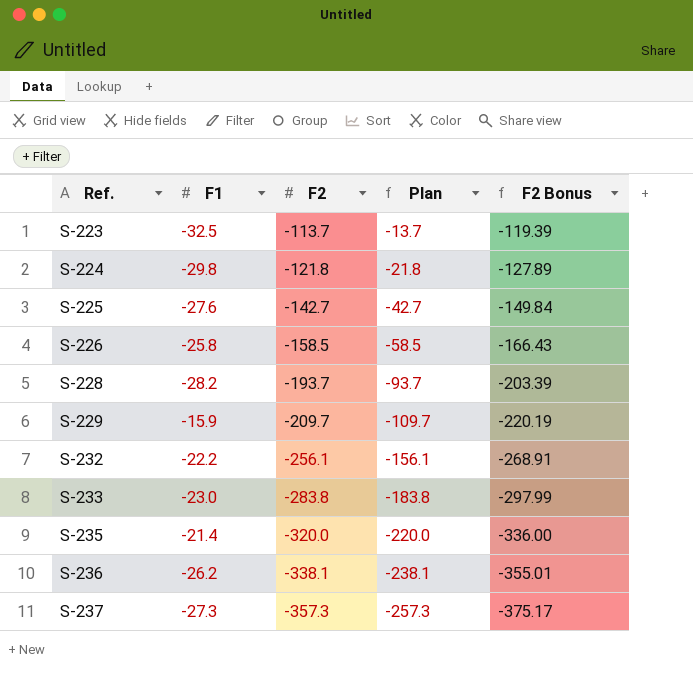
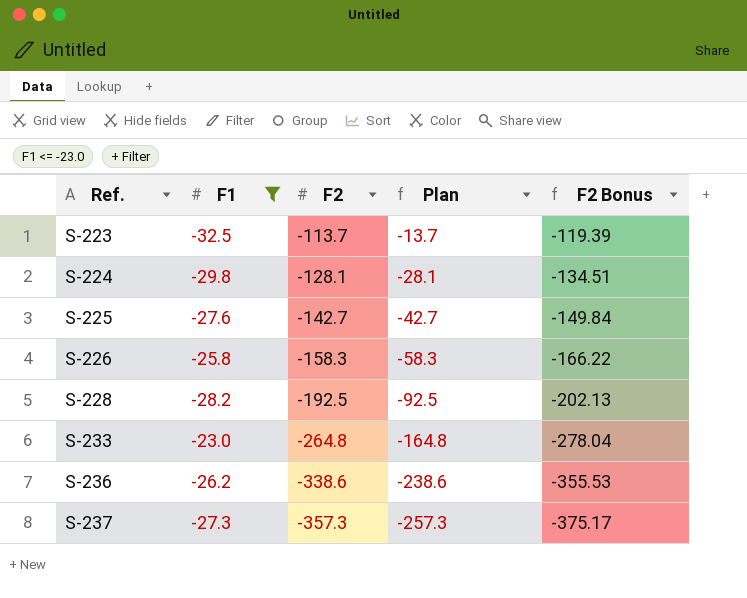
filter: none -> F1 <= -23.0
S-224 | F2: -121.8 -> -128.1
S-224 | Plan: -21.8 -> -28.1
S-224 | F2 Bonus: -127.89 -> -134.51
S-226 | F2: -158.5 -> -158.3
S-226 | Plan: -58.5 -> -58.3
S-226 | F2 Bonus: -166.43 -> -166.22
S-228 | F2: -193.7 -> -192.5
S-228 | Plan: -93.7 -> -92.5
S-228 | F2 Bonus: -203.39 -> -202.13
S-233 | F2: -283.8 -> -264.8
S-233 | Plan: -183.8 -> -164.8
S-233 | F2 Bonus: -297.99 -> -278.04
S-236 | F2: -338.1 -> -338.6
S-236 | Plan: -238.1 -> -238.6
S-236 | F2 Bonus: -355.01 -> -355.53

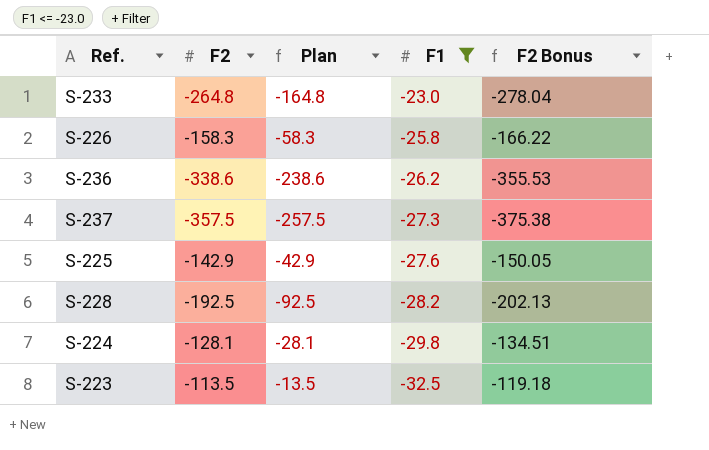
row order: Ref. ascending -> F1 descending
column F1 | position: 2 -> 4
S-237 | F2: -357.3 -> -357.5
S-237 | Plan: -257.3 -> -257.5
S-237 | F2 Bonus: -375.17 -> -375.38
S-225 | F2: -142.7 -> -142.9
S-225 | Plan: -42.7 -> -42.9
S-225 | F2 Bonus: -149.84 -> -150.05
S-223 | F2: -113.7 -> -113.5
S-223 | Plan: -13.7 -> -13.5
S-223 | F2 Bonus: -119.39 -> -119.18

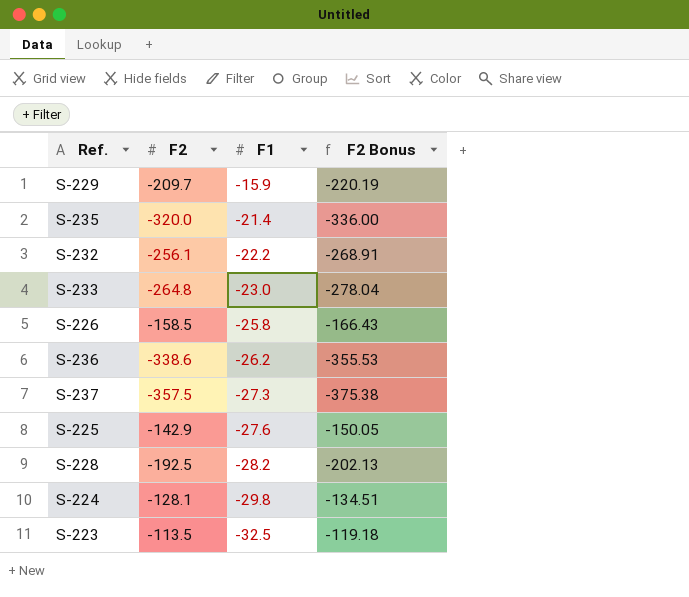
filter: F1 <= -23.0 -> none
column Plan | formula: [F2] + 100 -> none
S-226 | F2: -158.3 -> -158.5
S-226 | F2 Bonus: -166.22 -> -166.43

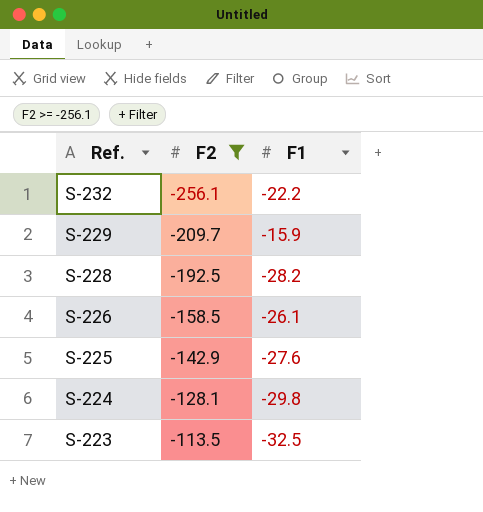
filter: none -> F2 >= -256.1
row order: F1 descending -> Ref. descending
column F2 Bonus | formula: [F2] * 1.05 -> none
S-226 | F1: -25.8 -> -26.1

